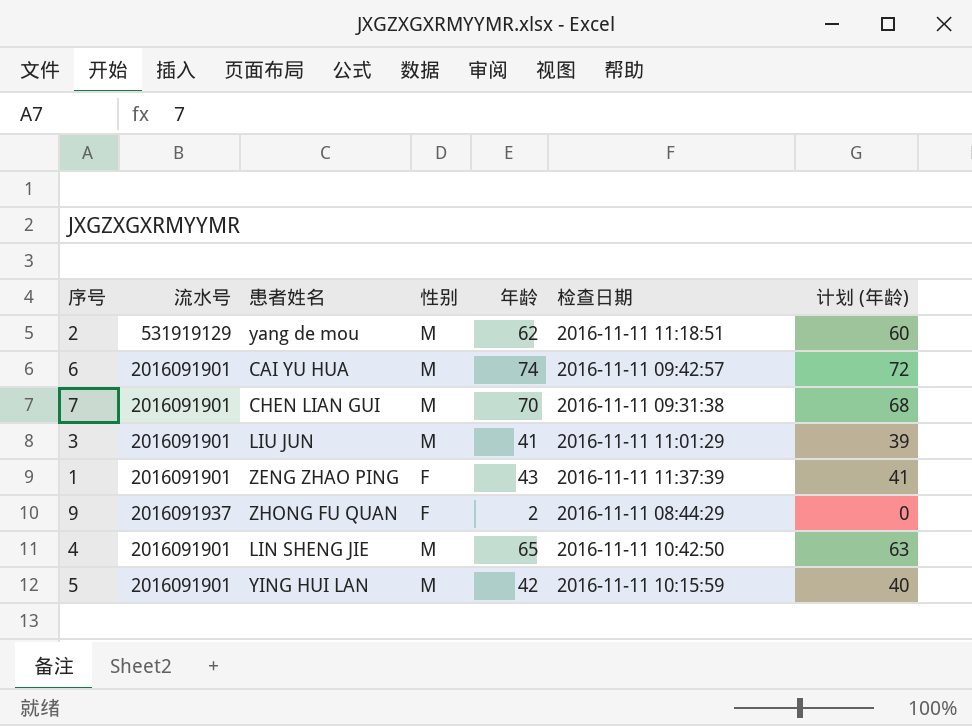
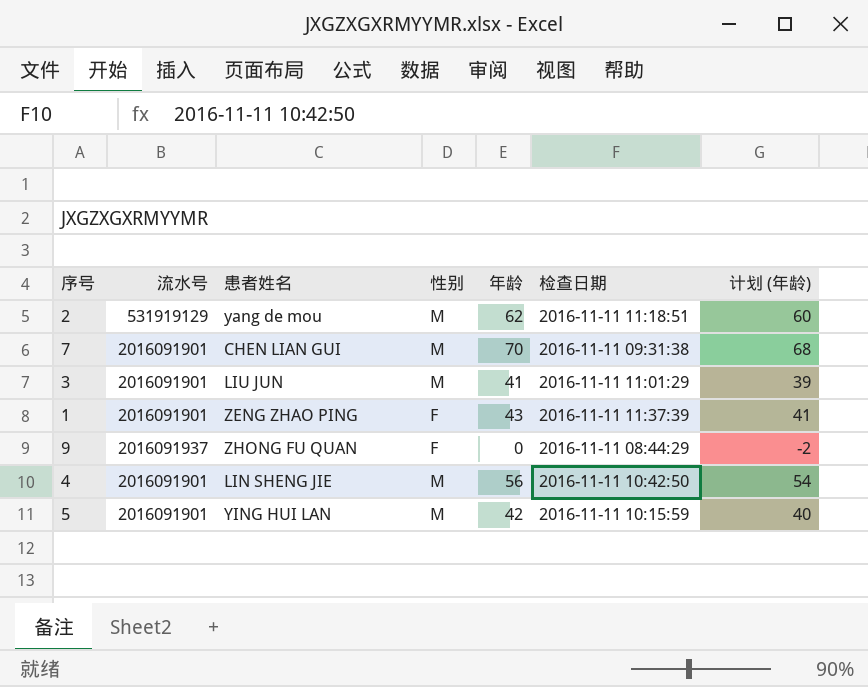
row 6: 2016091901 | CAI YU HUA | M | 74 | 2016-11-11 09:42:57 | 72 -> none
9 | 年龄: 2 -> 0
9 | 计划 (年龄): 0 -> -2
4 | 年龄: 65 -> 56
4 | 计划 (年龄): 63 -> 54

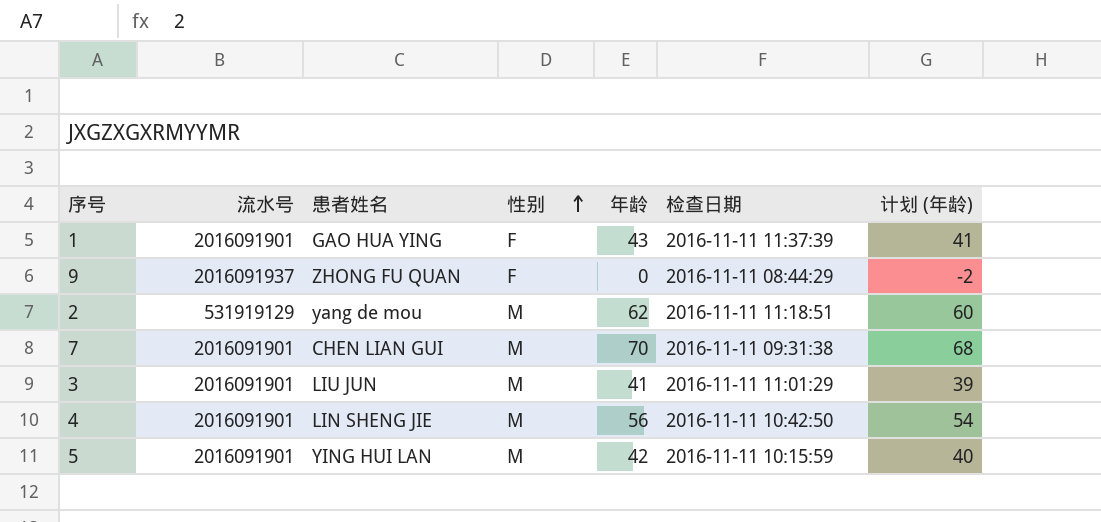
row order: none -> 性别 ascending
1 | 患者姓名: ZENG ZHAO PING -> GAO HUA YING

